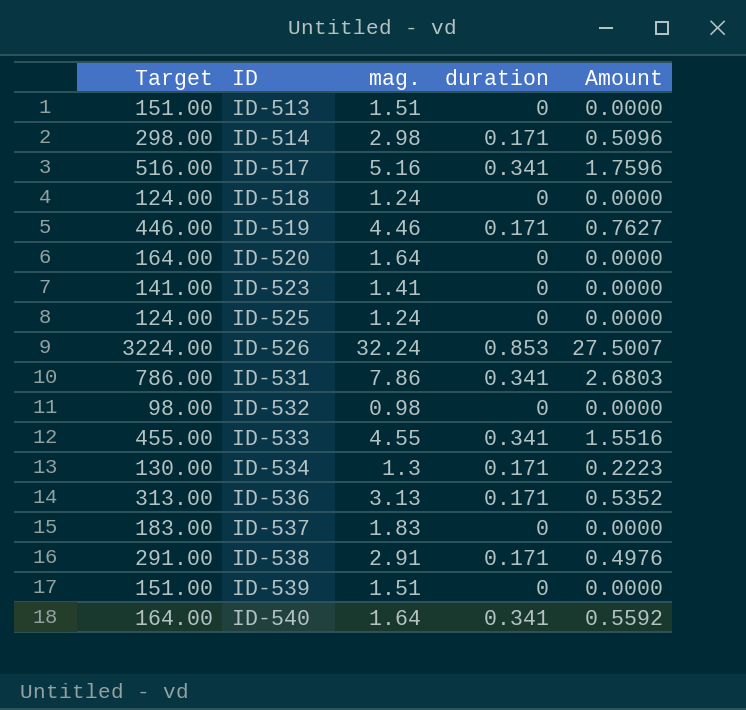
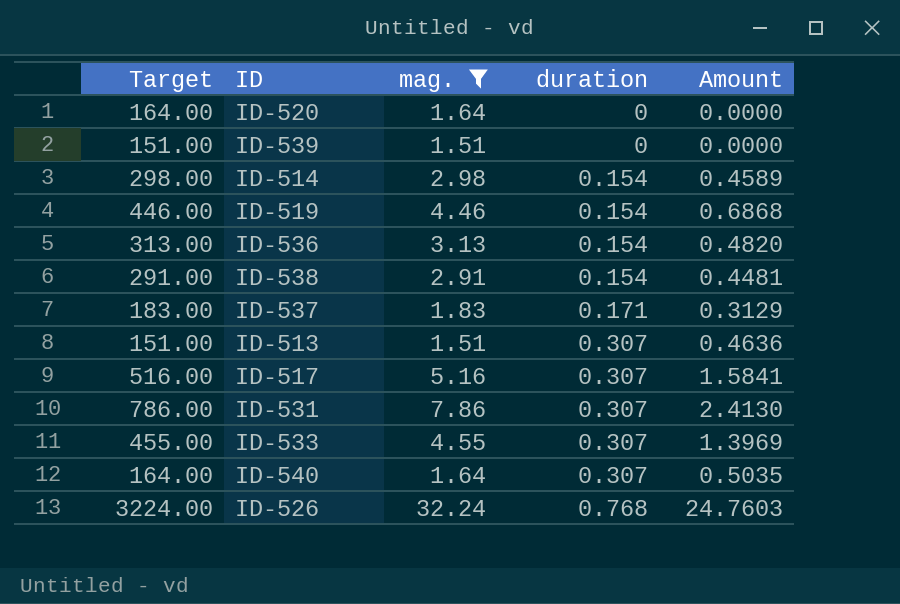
filter: none -> mag. >= 1.51
row order: ID ascending -> duration ascending
ID-514 | duration: 0.171 -> 0.154
ID-514 | Amount: 0.5096 -> 0.4589
ID-519 | duration: 0.171 -> 0.154
ID-519 | Amount: 0.7627 -> 0.6868
ID-536 | duration: 0.171 -> 0.154
ID-536 | Amount: 0.5352 -> 0.4820
ID-538 | duration: 0.171 -> 0.154
ID-538 | Amount: 0.4976 -> 0.4481
ID-537 | duration: 0 -> 0.171
ID-537 | Amount: 0.0000 -> 0.3129
ID-513 | duration: 0 -> 0.307
ID-513 | Amount: 0.0000 -> 0.4636
ID-517 | duration: 0.341 -> 0.307
ID-517 | Amount: 1.7596 -> 1.5841
ID-531 | duration: 0.341 -> 0.307
ID-531 | Amount: 2.6803 -> 2.4130
ID-533 | duration: 0.341 -> 0.307
ID-533 | Amount: 1.5516 -> 1.3969
ID-540 | duration: 0.341 -> 0.307
ID-540 | Amount: 0.5592 -> 0.5035
ID-526 | duration: 0.853 -> 0.768
ID-526 | Amount: 27.5007 -> 24.7603

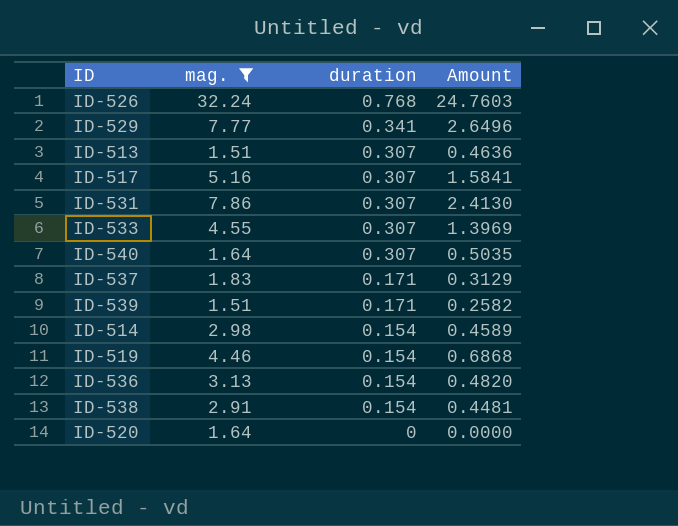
row order: duration ascending -> duration descending
column Target | formula: [mag.] * 100 -> none
row ID-529: none -> 7.77 | 0.341 | 2.6496
ID-539 | duration: 0 -> 0.171
ID-539 | Amount: 0.0000 -> 0.2582

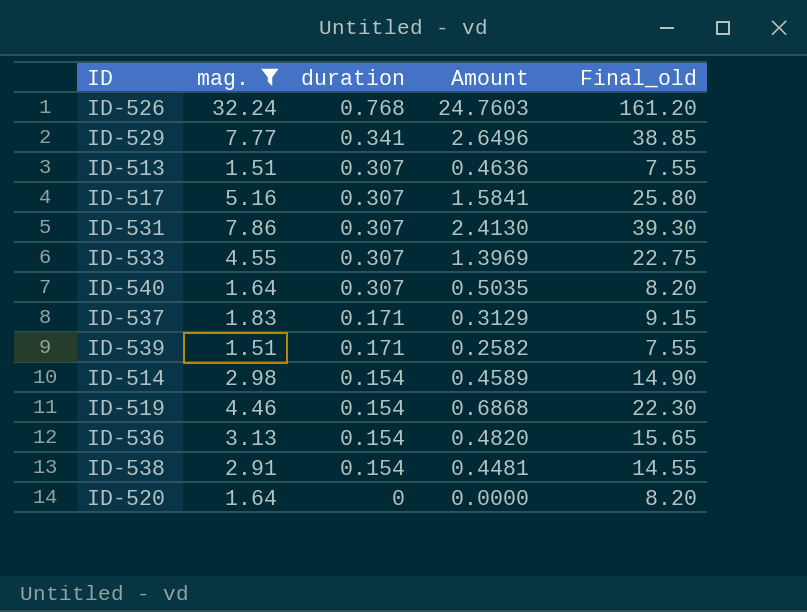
column Final_old | formula: none -> [mag.] * 5

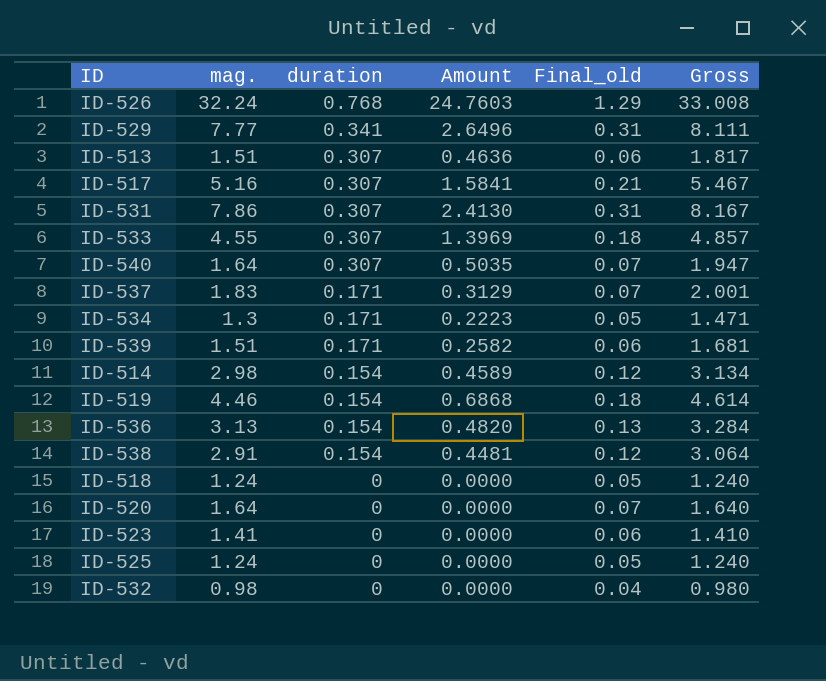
filter: mag. >= 1.51 -> none
column Final_old | formula: [mag.] * 5 -> [mag.] * 0.04
column Gross | formula: none -> [mag.] + [duration]

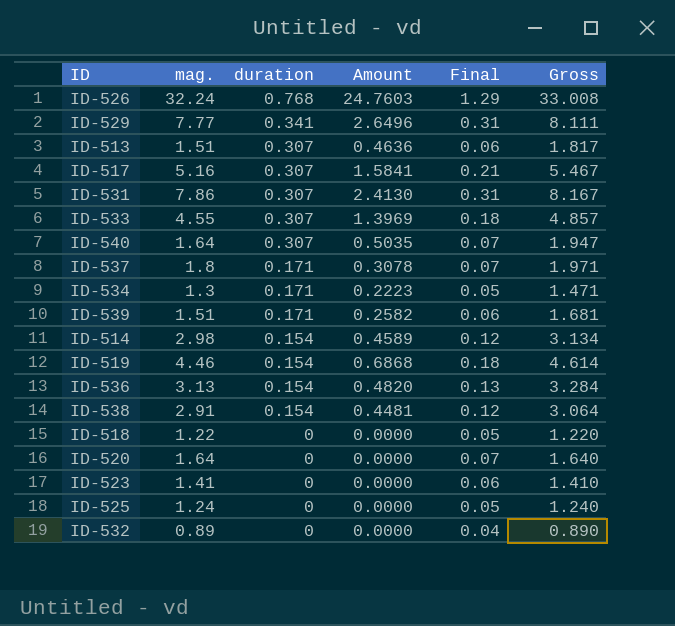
column name: Final_old -> Final
ID-537 | mag.: 1.83 -> 1.8
ID-537 | Amount: 0.3129 -> 0.3078
ID-537 | Gross: 2.001 -> 1.971
ID-518 | mag.: 1.24 -> 1.22
ID-518 | Gross: 1.240 -> 1.220
ID-532 | mag.: 0.98 -> 0.89
ID-532 | Gross: 0.980 -> 0.890

